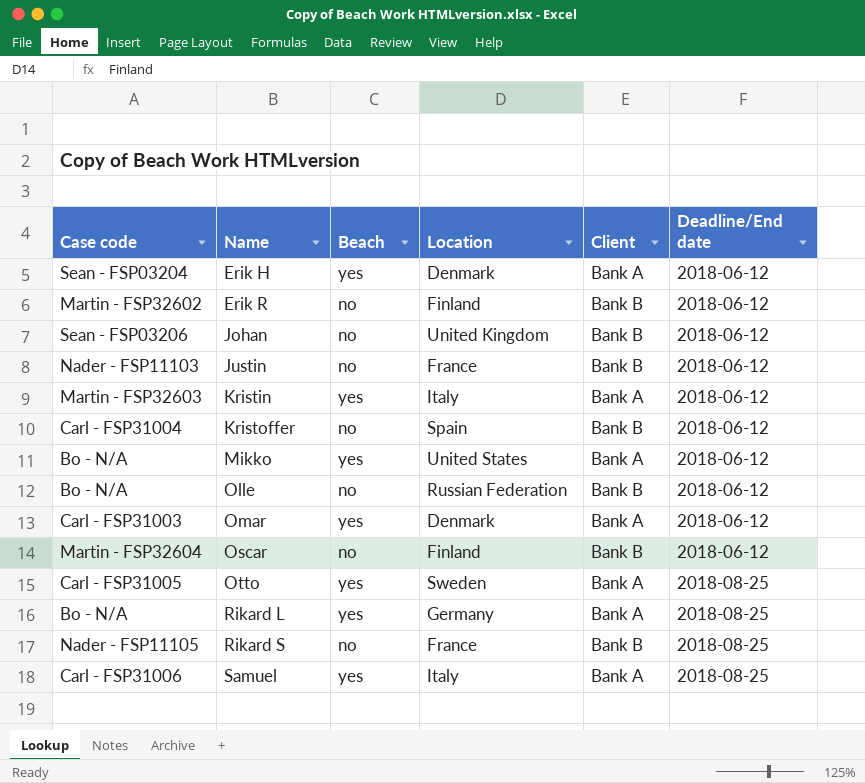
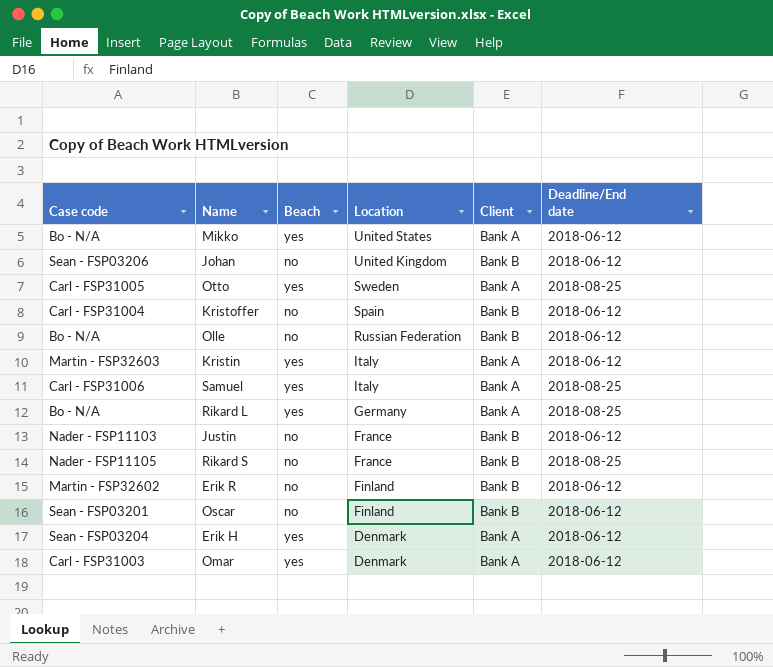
row order: Name ascending -> Location descending
Oscar | Case code: Martin - FSP32604 -> Sean - FSP03201

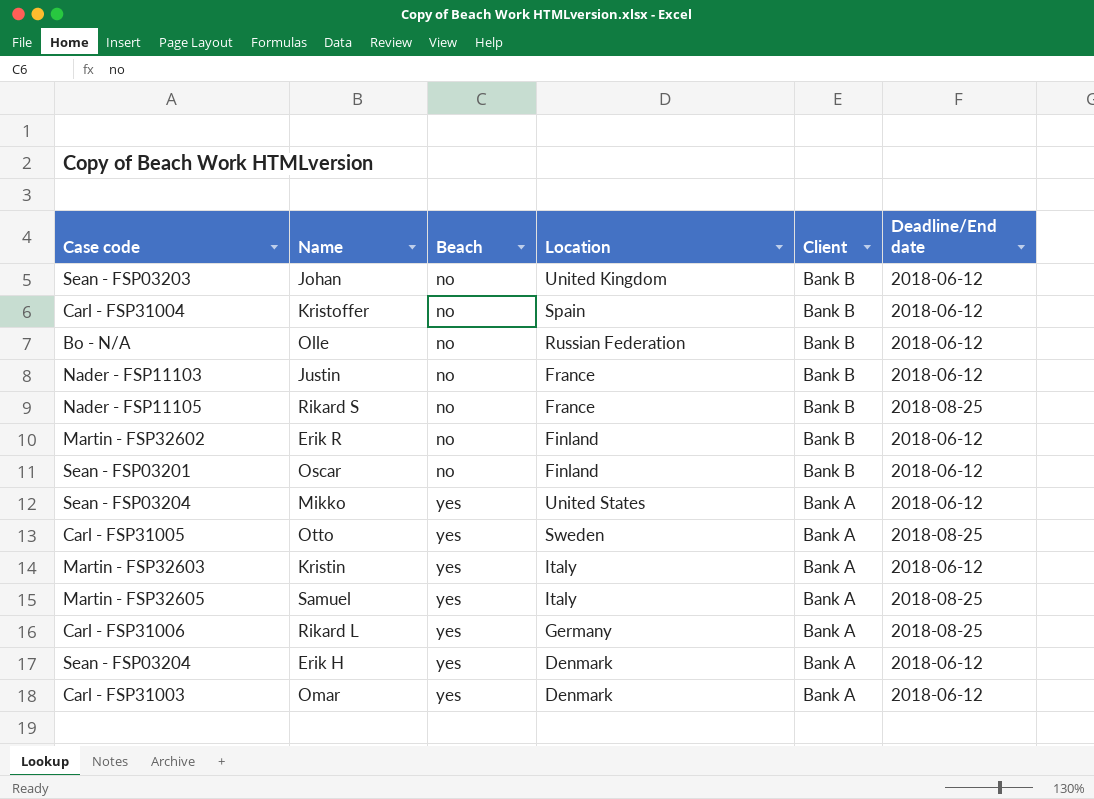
row order: Location descending -> Beach ascending
Johan | Case code: Sean - FSP03206 -> Sean - FSP03203
Mikko | Case code: Bo - N/A -> Sean - FSP03204
Samuel | Case code: Carl - FSP31006 -> Martin - FSP32605
Rikard L | Case code: Bo - N/A -> Carl - FSP31006

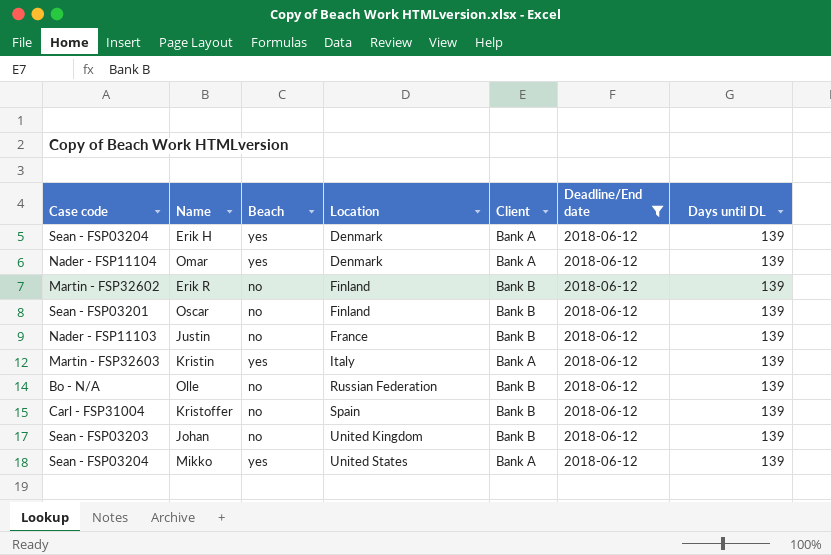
filter: none -> Deadline/End date = 2018-06-12
row order: Beach ascending -> Location ascending
column Days until DL | position: none -> 7
Omar | Case code: Carl - FSP31003 -> Nader - FSP11104

